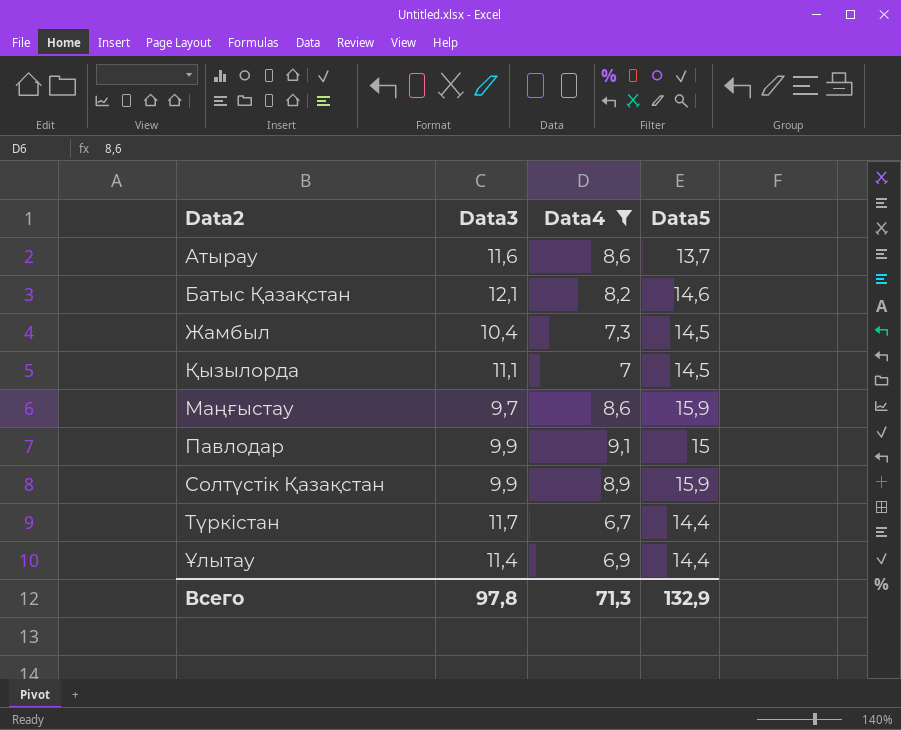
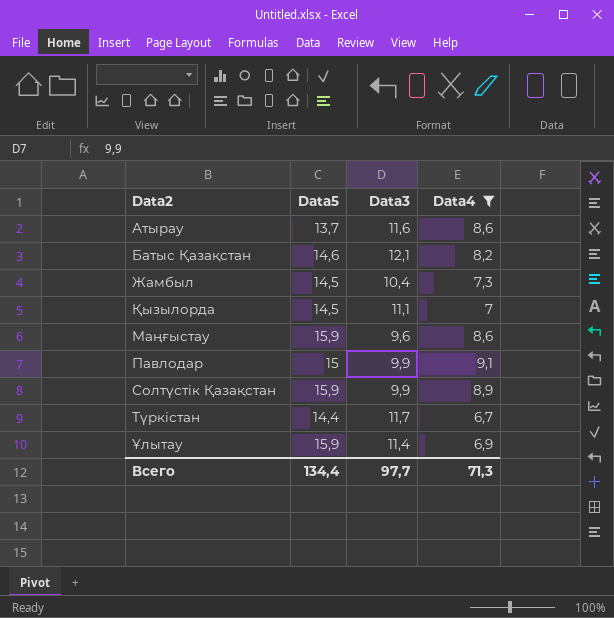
column Data5 | position: 4 -> 2
Маңғыстау | Data3: 9,7 -> 9,6
Ұлытау | Data5: 14,4 -> 15,9
Всего | Data5: 132,9 -> 134,4
Всего | Data3: 97,8 -> 97,7

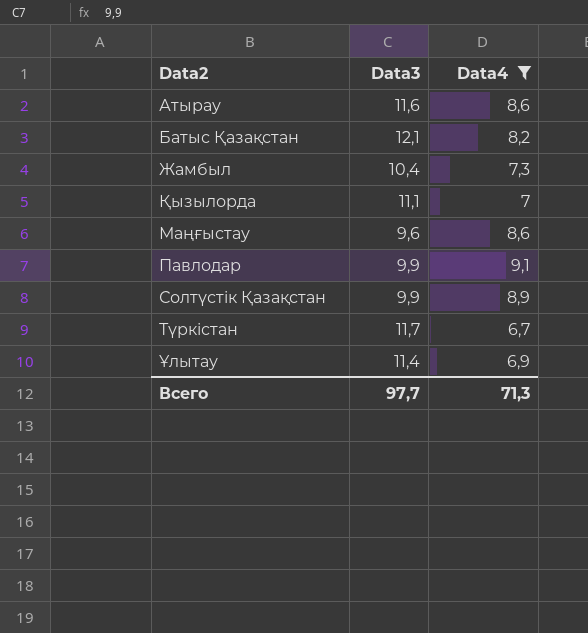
column Data5 | position: 2 -> none

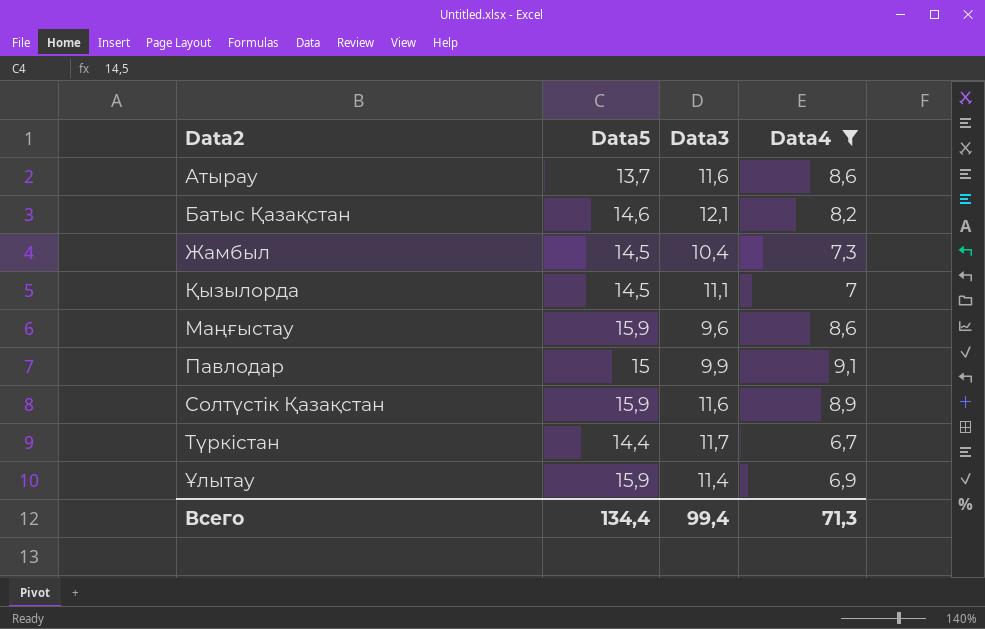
column Data5 | position: none -> 2
Солтүстік Қазақстан | Data3: 9,9 -> 11,6
Всего | Data3: 97,7 -> 99,4

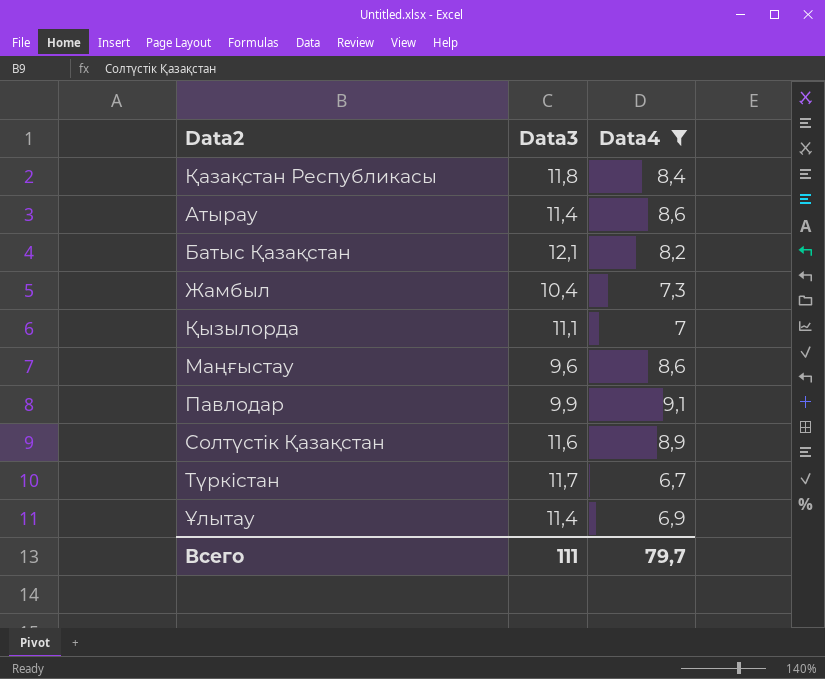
column Data5 | position: 2 -> none
row Қазақстан Республикасы: none -> 11,8 | 8,4
Атырау | Data3: 11,6 -> 11,4
Всего | Data3: 99,4 -> 111
Всего | Data4: 71,3 -> 79,7

